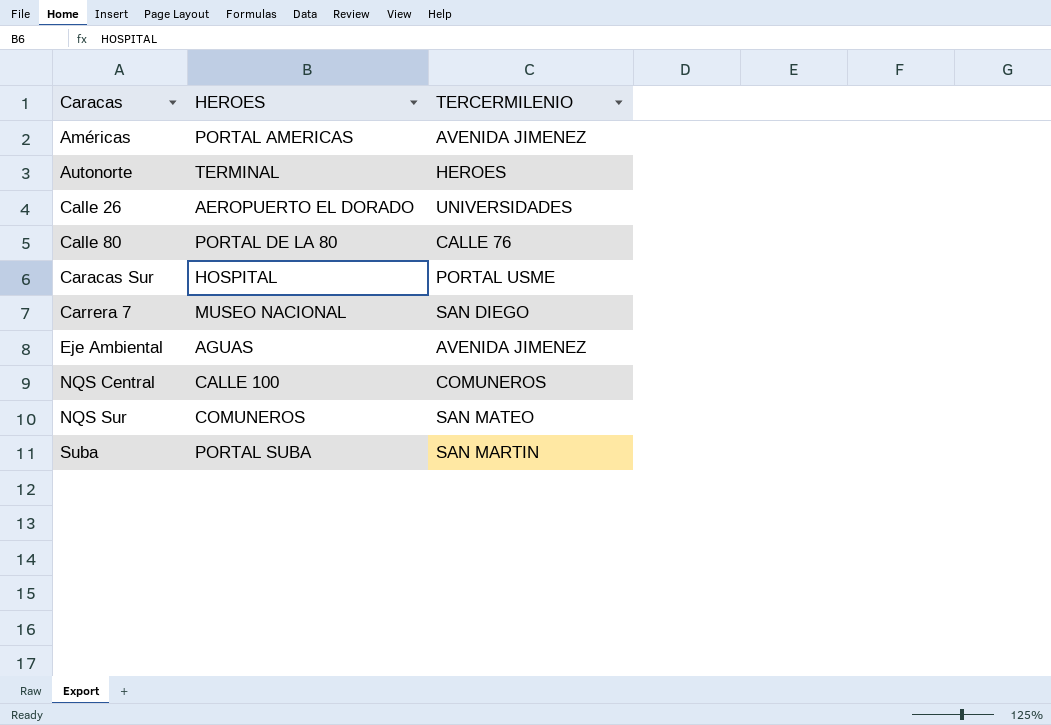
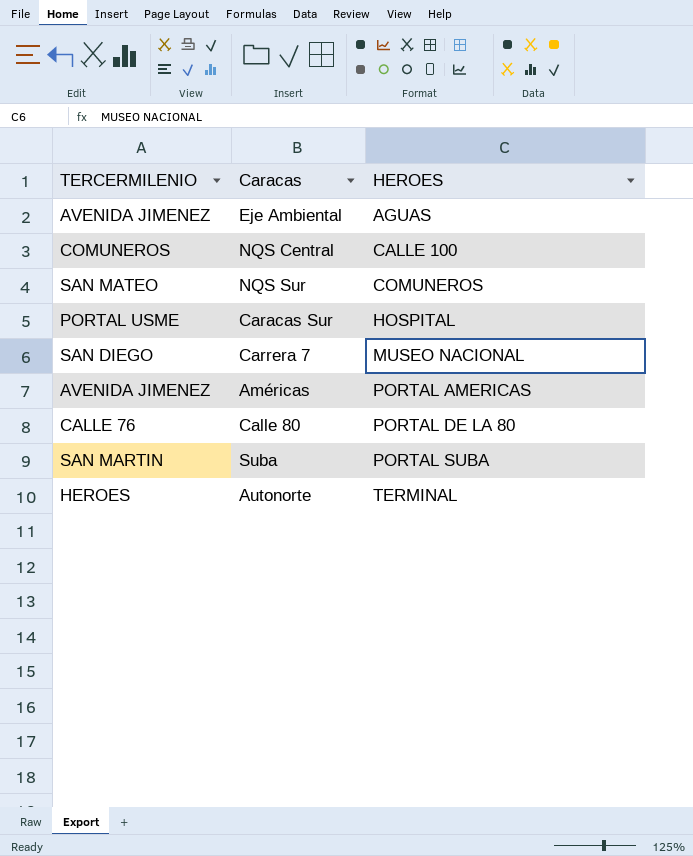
row order: Caracas ascending -> HEROES ascending
column TERCERMILENIO | position: 3 -> 1
row Calle 26: AEROPUERTO EL DORADO | UNIVERSIDADES -> none

